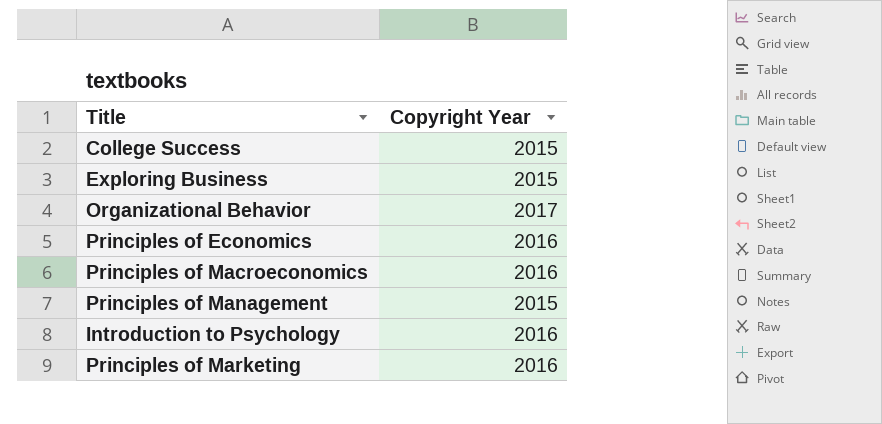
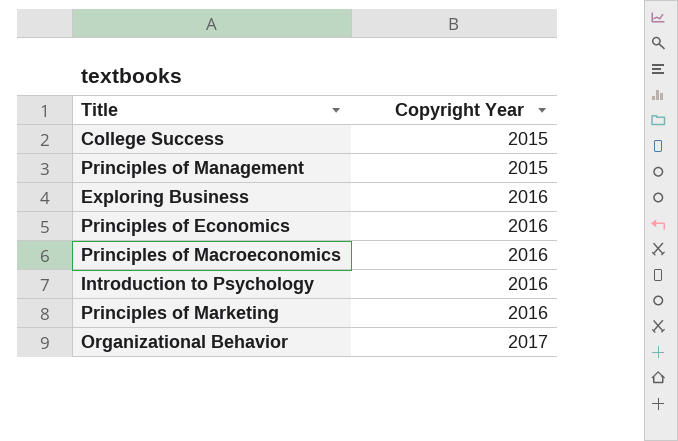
row order: none -> Copyright Year ascending
Exploring Business | Copyright Year: 2015 -> 2016

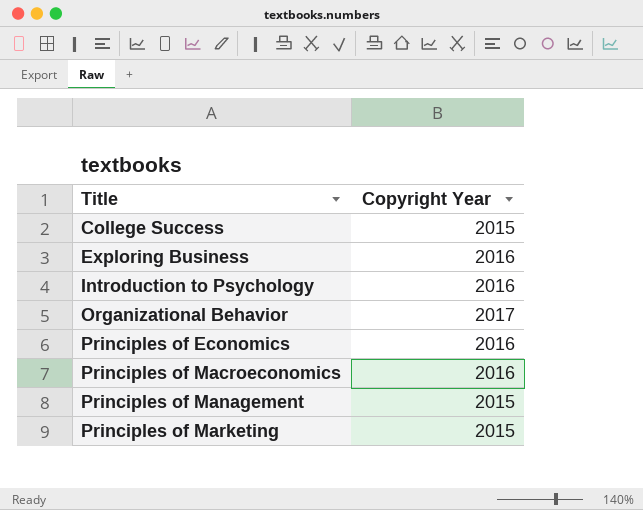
row order: Copyright Year ascending -> Title ascending
Principles of Marketing | Copyright Year: 2016 -> 2015

